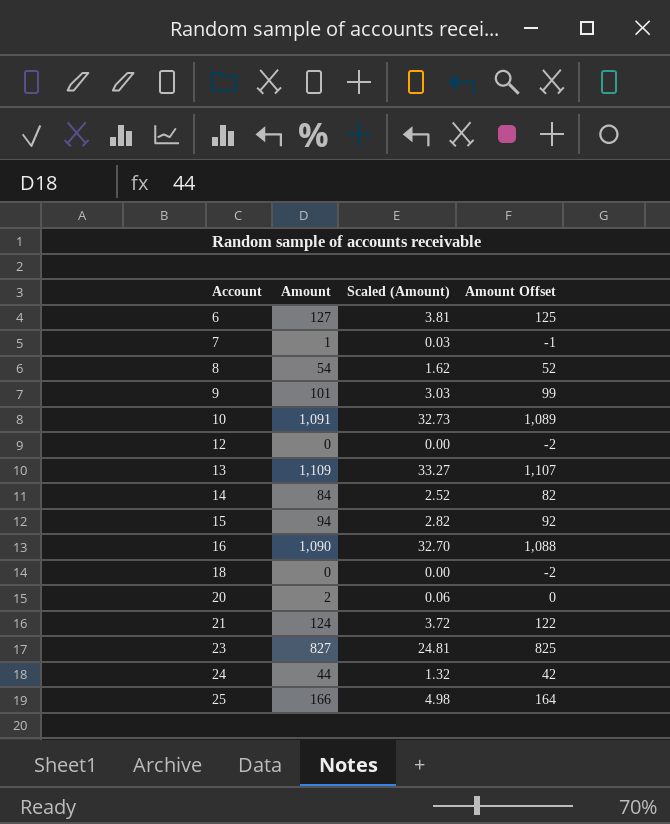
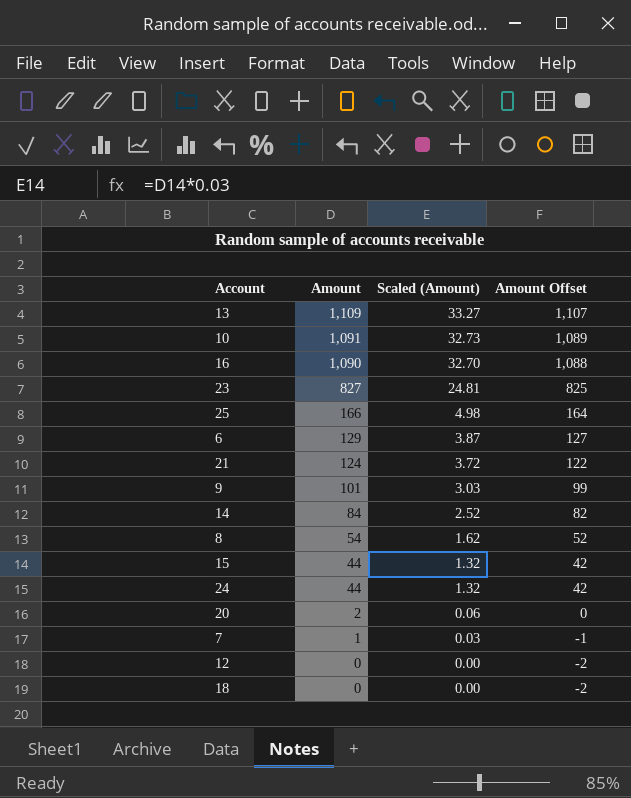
row order: Account ascending -> Amount descending
6 | Amount: 127 -> 129
6 | Scaled (Amount): 3.81 -> 3.87
6 | Amount Offset: 125 -> 127
15 | Amount: 94 -> 44
15 | Scaled (Amount): 2.82 -> 1.32
15 | Amount Offset: 92 -> 42

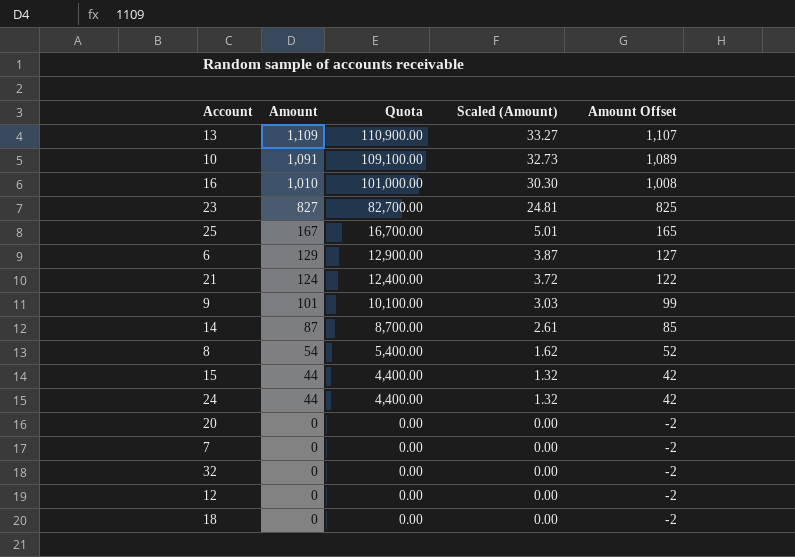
column Quota | formula: none -> [Amount] * 100
16 | Amount: 1,090 -> 1,010
16 | Scaled (Amount): 32.70 -> 30.30
16 | Amount Offset: 1,088 -> 1,008
25 | Amount: 166 -> 167
25 | Scaled (Amount): 4.98 -> 5.01
25 | Amount Offset: 164 -> 165
14 | Amount: 84 -> 87
14 | Scaled (Amount): 2.52 -> 2.61
14 | Amount Offset: 82 -> 85
20 | Amount: 2 -> 0
20 | Scaled (Amount): 0.06 -> 0.00
20 | Amount Offset: 0 -> -2
7 | Amount: 1 -> 0
7 | Scaled (Amount): 0.03 -> 0.00
7 | Amount Offset: -1 -> -2
row 32: none -> 0 | 0.00 | 0.00 | -2

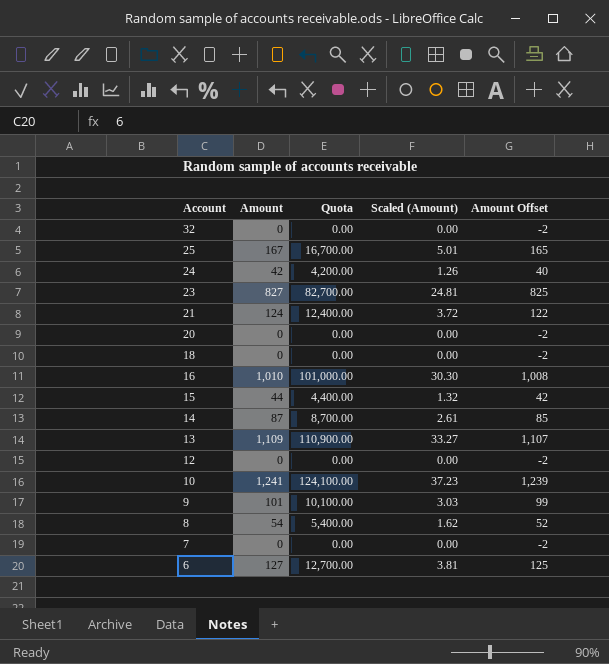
row order: Amount descending -> Account descending
24 | Amount: 44 -> 42
24 | Quota: 4,400.00 -> 4,200.00
24 | Scaled (Amount): 1.32 -> 1.26
24 | Amount Offset: 42 -> 40
10 | Amount: 1,091 -> 1,241
10 | Quota: 109,100.00 -> 124,100.00
10 | Scaled (Amount): 32.73 -> 37.23
10 | Amount Offset: 1,089 -> 1,239
6 | Amount: 129 -> 127
6 | Quota: 12,900.00 -> 12,700.00
6 | Scaled (Amount): 3.87 -> 3.81
6 | Amount Offset: 127 -> 125

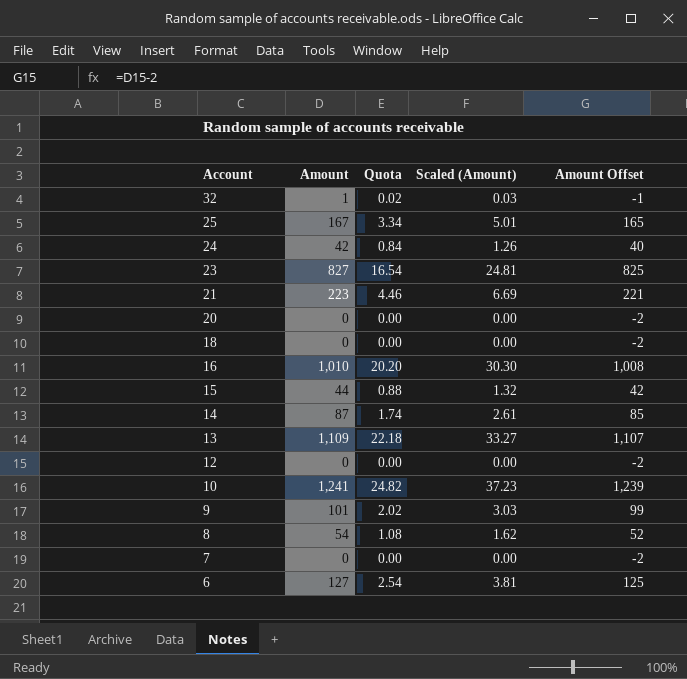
column Quota | formula: [Amount] * 100 -> [Amount] * 0.02
32 | Amount: 0 -> 1
32 | Scaled (Amount): 0.00 -> 0.03
32 | Amount Offset: -2 -> -1
21 | Amount: 124 -> 223
21 | Scaled (Amount): 3.72 -> 6.69
21 | Amount Offset: 122 -> 221

